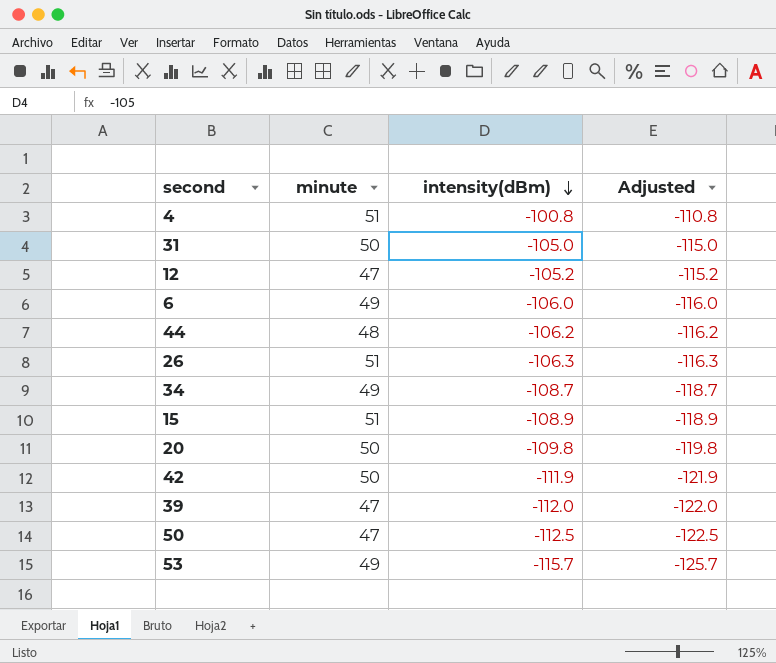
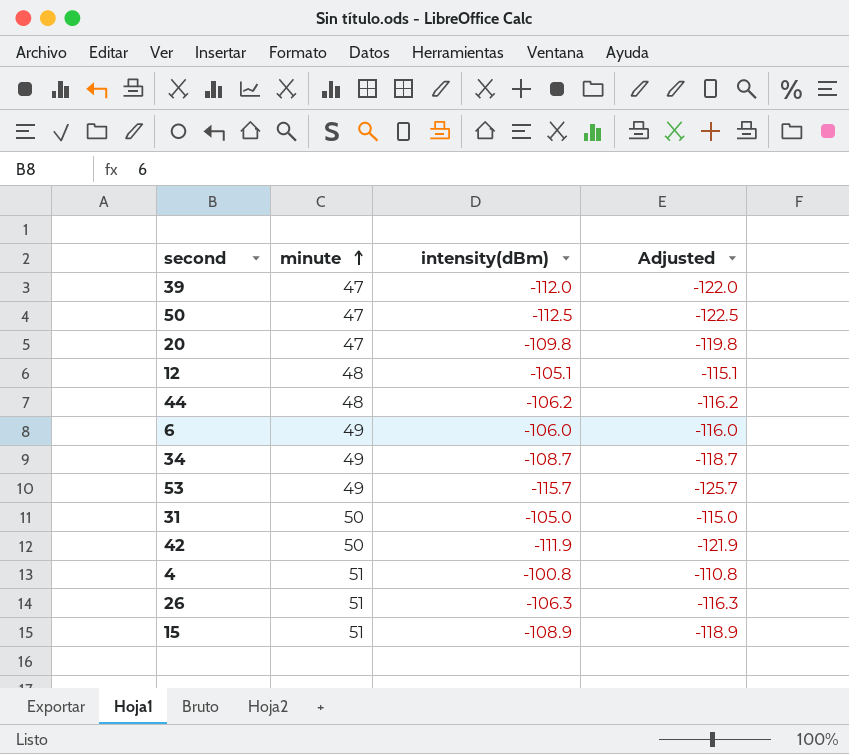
row order: intensity(dBm) descending -> minute ascending
20 | minute: 50 -> 47
12 | minute: 47 -> 48
12 | intensity(dBm): -105.2 -> -105.1
12 | Adjusted: -115.2 -> -115.1

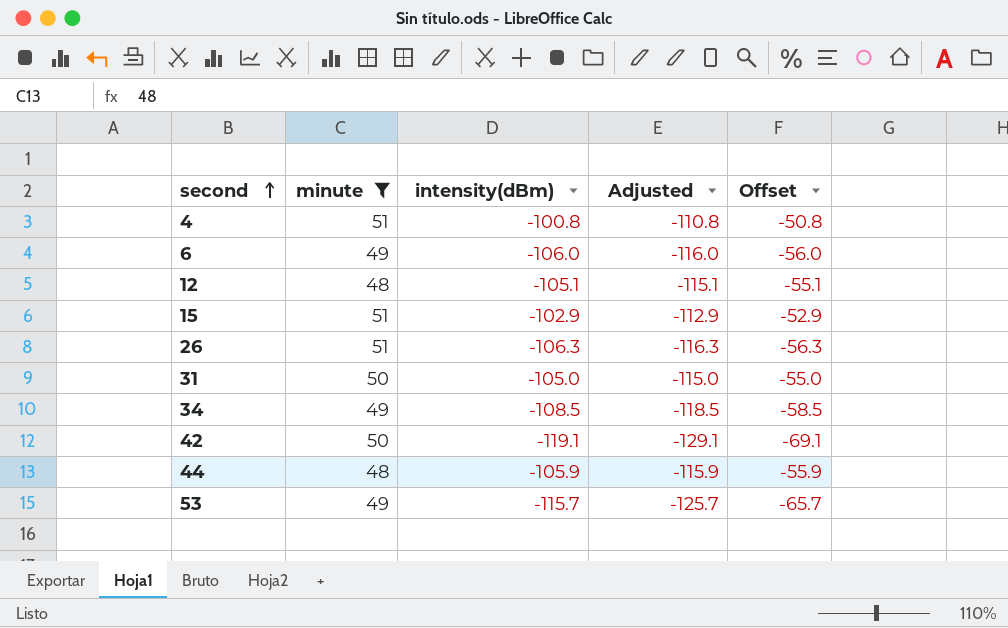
filter: none -> minute != 47
row order: minute ascending -> second ascending
column Offset | formula: none -> [intensity(dBm)] + 50
15 | intensity(dBm): -108.9 -> -102.9
15 | Adjusted: -118.9 -> -112.9
34 | intensity(dBm): -108.7 -> -108.5
34 | Adjusted: -118.7 -> -118.5
42 | intensity(dBm): -111.9 -> -119.1
42 | Adjusted: -121.9 -> -129.1
44 | intensity(dBm): -106.2 -> -105.9
44 | Adjusted: -116.2 -> -115.9

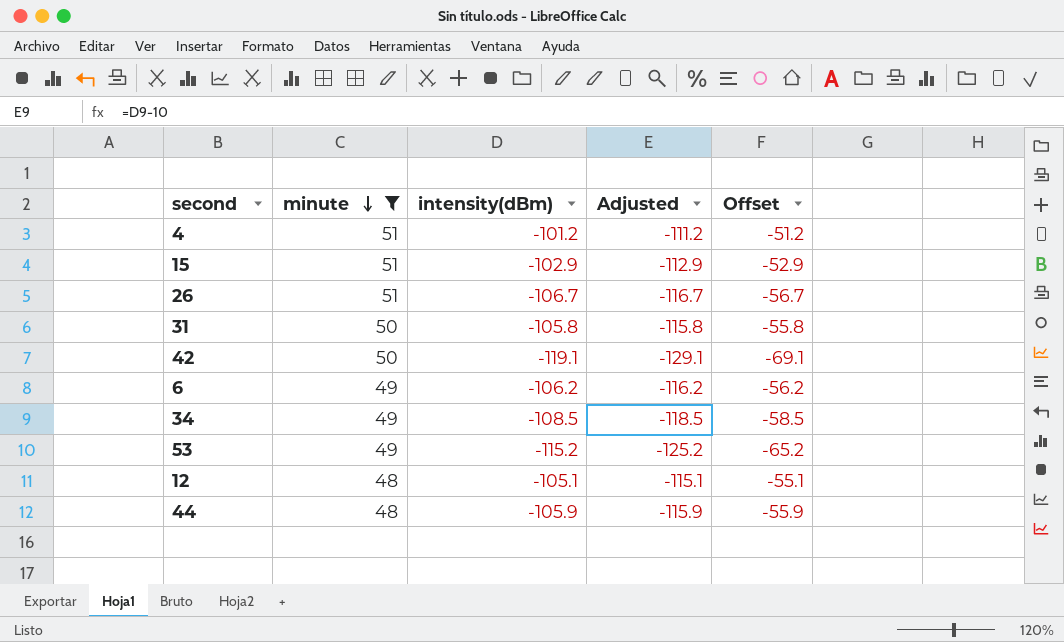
row order: second ascending -> minute descending
4 | intensity(dBm): -100.8 -> -101.2
4 | Adjusted: -110.8 -> -111.2
4 | Offset: -50.8 -> -51.2
26 | intensity(dBm): -106.3 -> -106.7
26 | Adjusted: -116.3 -> -116.7
26 | Offset: -56.3 -> -56.7
31 | intensity(dBm): -105.0 -> -105.8
31 | Adjusted: -115.0 -> -115.8
31 | Offset: -55.0 -> -55.8
6 | intensity(dBm): -106.0 -> -106.2
6 | Adjusted: -116.0 -> -116.2
6 | Offset: -56.0 -> -56.2
53 | intensity(dBm): -115.7 -> -115.2
53 | Adjusted: -125.7 -> -125.2
53 | Offset: -65.7 -> -65.2

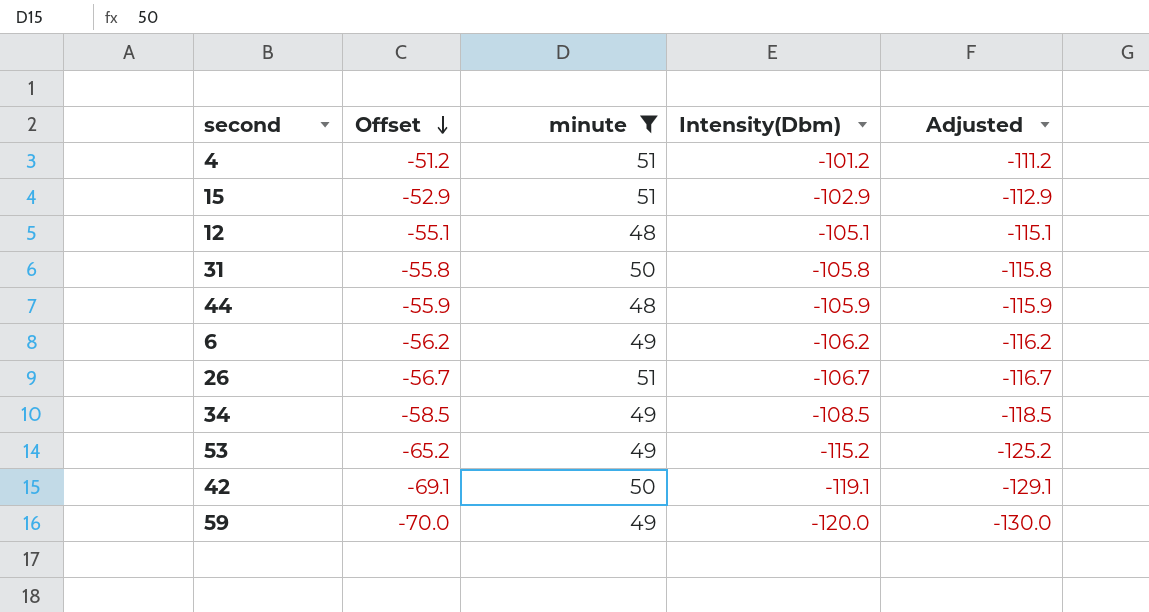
row order: minute descending -> Offset descending
column Offset | position: 5 -> 2
column name: intensity(dBm) -> Intensity(Dbm)
row 59: none -> -70.0 | 49 | -120.0 | -130.0

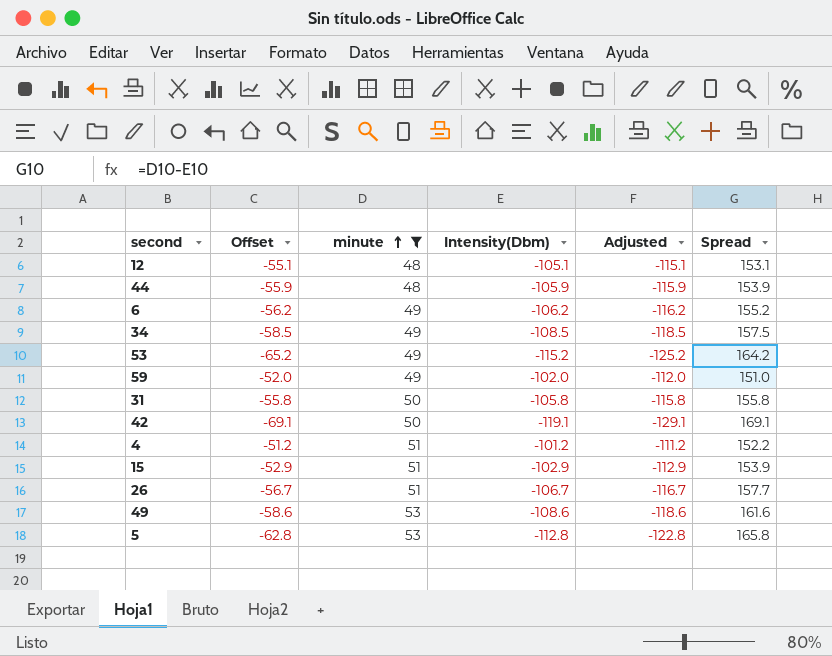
row order: Offset descending -> minute ascending
column Spread | formula: none -> [minute] - [Intensity(Dbm)]
59 | Offset: -70.0 -> -52.0
59 | Intensity(Dbm): -120.0 -> -102.0
59 | Adjusted: -130.0 -> -112.0
row 49: none -> -58.6 | 53 | -108.6 | -118.6 | 161.6
row 5: none -> -62.8 | 53 | -112.8 | -122.8 | 165.8

